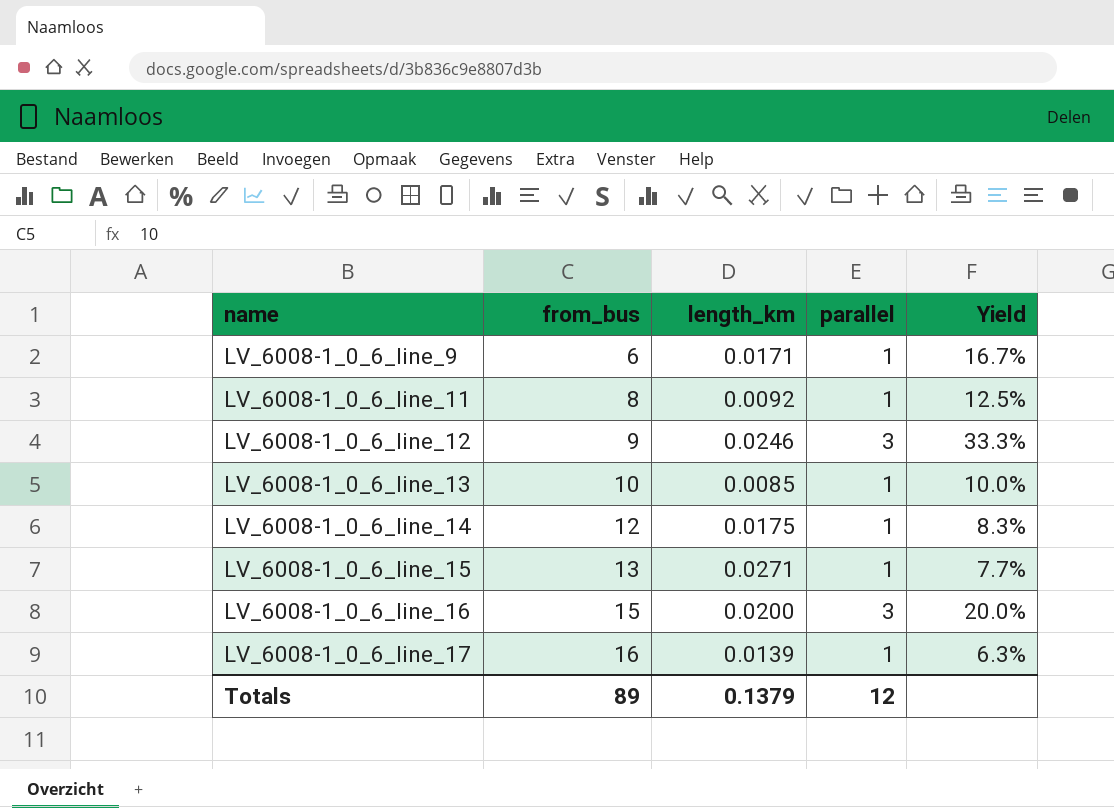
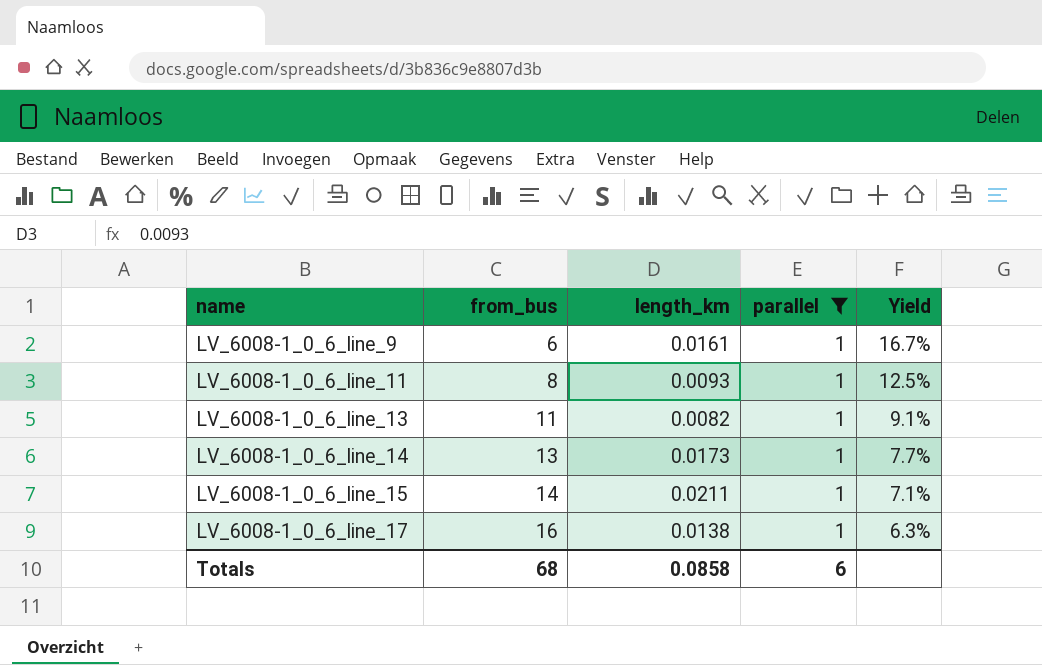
filter: none -> parallel = 1
LV_6008-1_0_6_line_9 | length_km: 0.0171 -> 0.0161
LV_6008-1_0_6_line_11 | length_km: 0.0092 -> 0.0093
LV_6008-1_0_6_line_13 | from_bus: 10 -> 11
LV_6008-1_0_6_line_13 | length_km: 0.0085 -> 0.0082
LV_6008-1_0_6_line_13 | Yield: 10.0% -> 9.1%
LV_6008-1_0_6_line_14 | from_bus: 12 -> 13
LV_6008-1_0_6_line_14 | length_km: 0.0175 -> 0.0173
LV_6008-1_0_6_line_14 | Yield: 8.3% -> 7.7%
LV_6008-1_0_6_line_15 | from_bus: 13 -> 14
LV_6008-1_0_6_line_15 | length_km: 0.0271 -> 0.0211
LV_6008-1_0_6_line_15 | Yield: 7.7% -> 7.1%
LV_6008-1_0_6_line_17 | length_km: 0.0139 -> 0.0138
Totals | from_bus: 89 -> 68
Totals | length_km: 0.1379 -> 0.0858
Totals | parallel: 12 -> 6

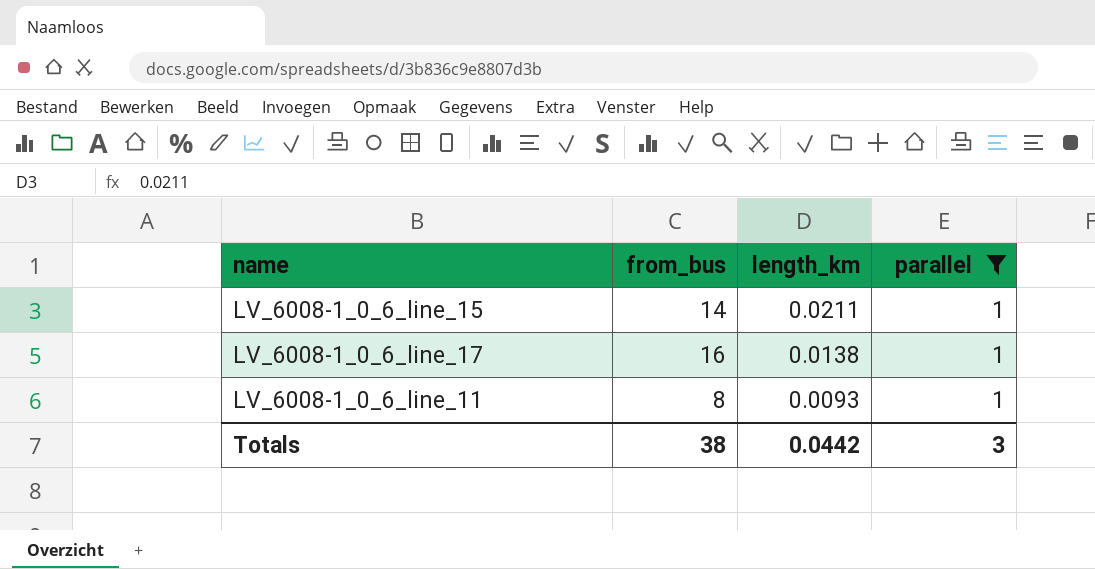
row order: name ascending -> length_km descending
column Yield | formula: [parallel] / [from_bus] -> none
row LV_6008-1_0_6_line_9: 6 | 0.0161 | 1 | 16.7% -> none
row LV_6008-1_0_6_line_13: 11 | 0.0082 | 1 | 9.1% -> none
row LV_6008-1_0_6_line_14: 13 | 0.0173 | 1 | 7.7% -> none
Totals | from_bus: 68 -> 38
Totals | length_km: 0.0858 -> 0.0442
Totals | parallel: 6 -> 3

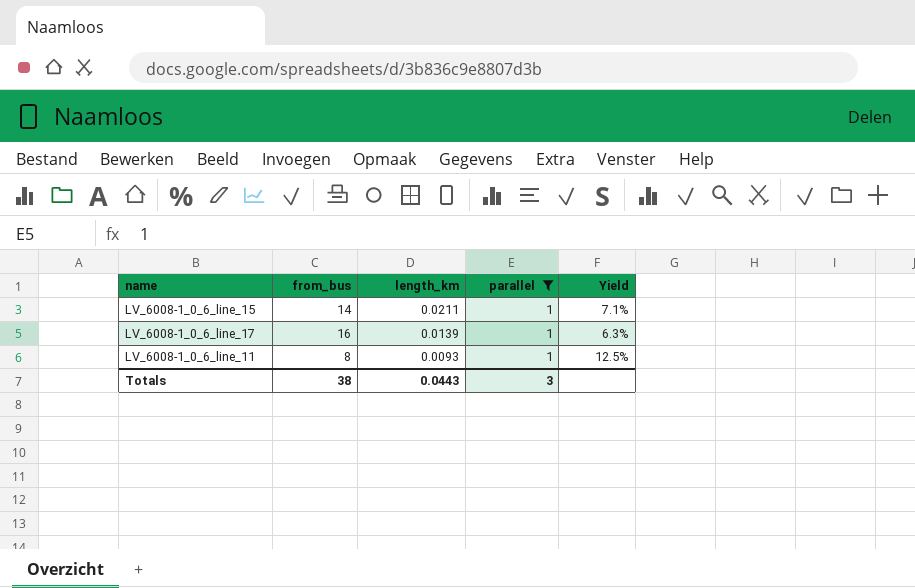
column Yield | formula: none -> [parallel] / [from_bus]
LV_6008-1_0_6_line_17 | length_km: 0.0138 -> 0.0139
Totals | length_km: 0.0442 -> 0.0443

